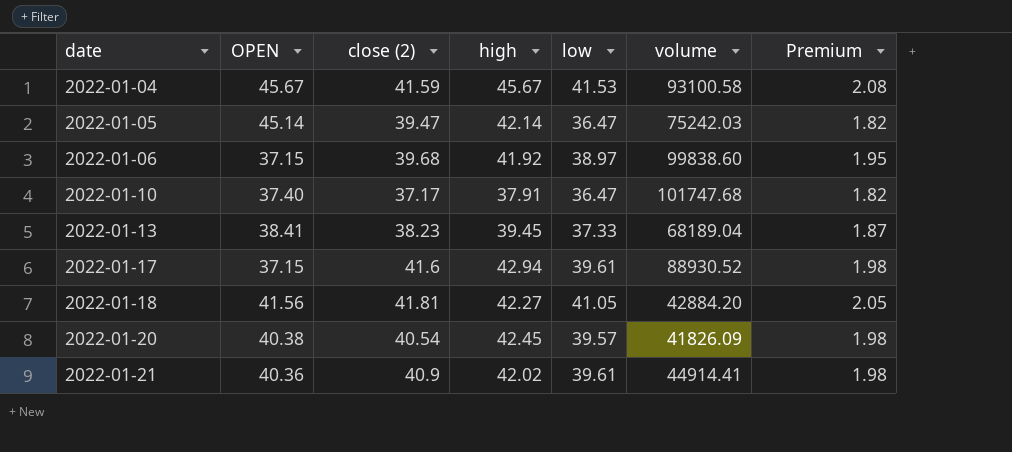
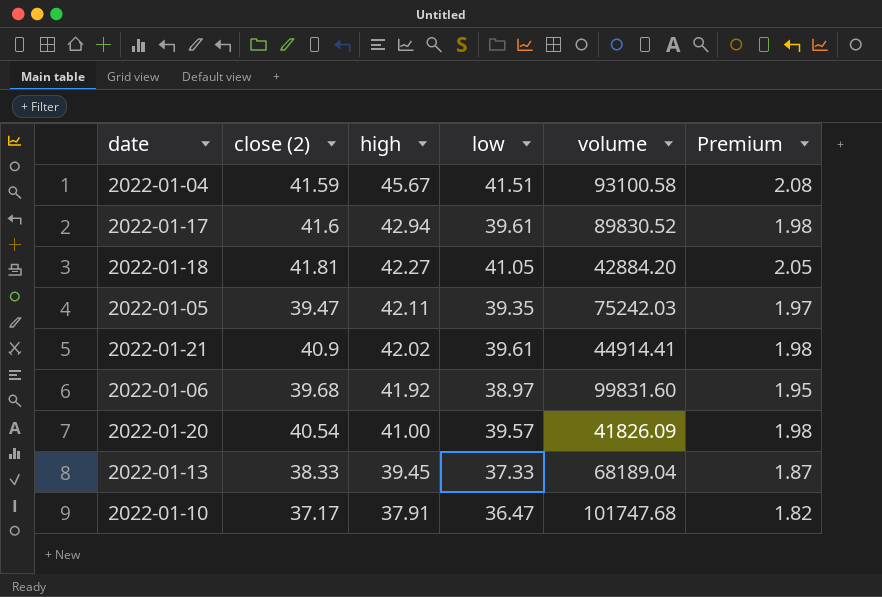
row order: date ascending -> high descending
column OPEN | position: 2 -> none
2022-01-04 | low: 41.53 -> 41.51
2022-01-17 | volume: 88930.52 -> 89830.52
2022-01-05 | high: 42.14 -> 42.11
2022-01-05 | low: 36.47 -> 39.35
2022-01-05 | Premium: 1.82 -> 1.97
2022-01-06 | volume: 99838.60 -> 99831.60
2022-01-20 | high: 42.45 -> 41.00
2022-01-13 | close (2): 38.23 -> 38.33

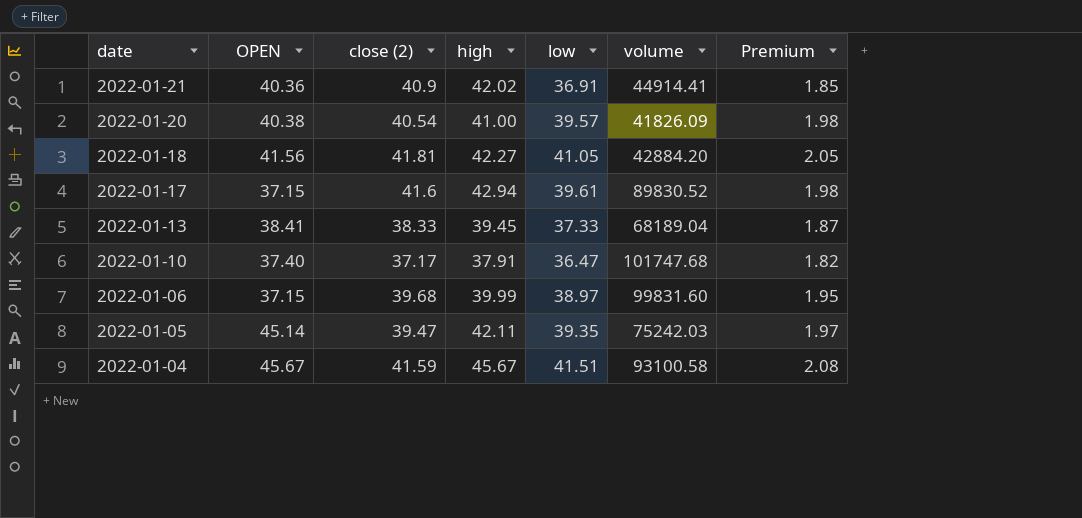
row order: high descending -> date descending
column OPEN | position: none -> 2
2022-01-21 | low: 39.61 -> 36.91
2022-01-21 | Premium: 1.98 -> 1.85
2022-01-06 | high: 41.92 -> 39.99

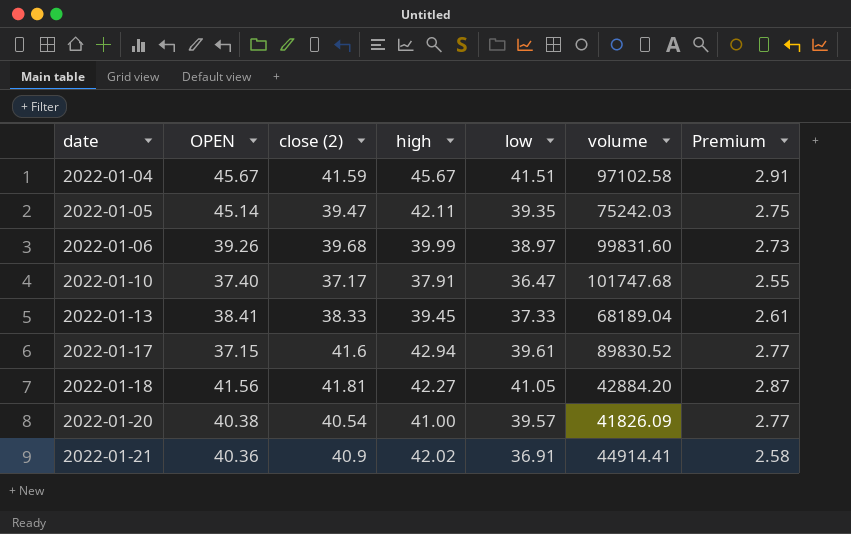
row order: date descending -> date ascending
column Premium | formula: [low] * 0.05 -> [low] * 0.07
2022-01-04 | volume: 93100.58 -> 97102.58
2022-01-06 | OPEN: 37.15 -> 39.26

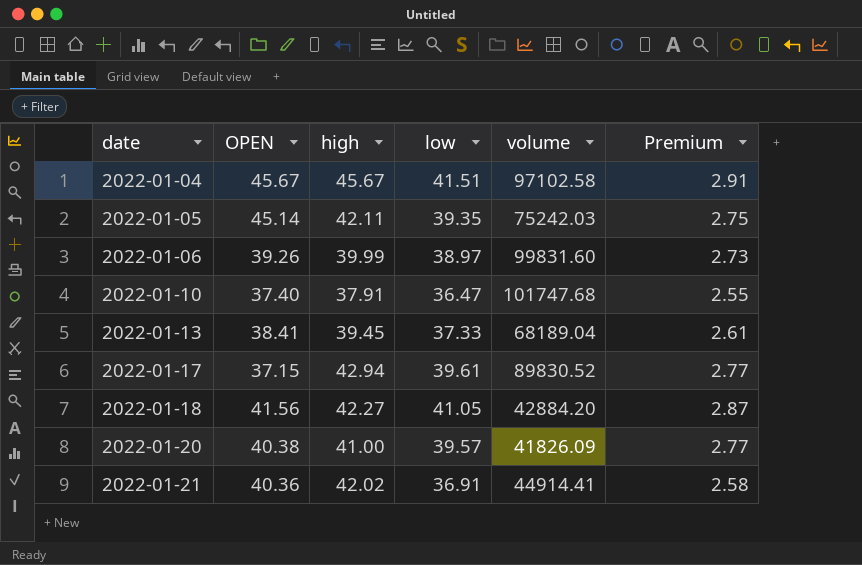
column close (2) | position: 3 -> none

